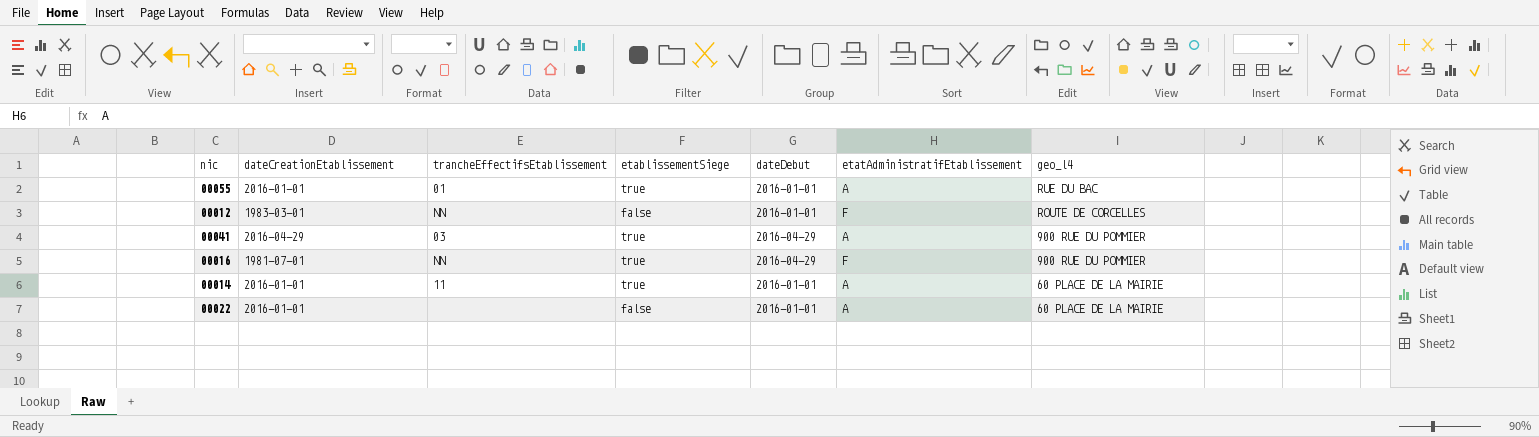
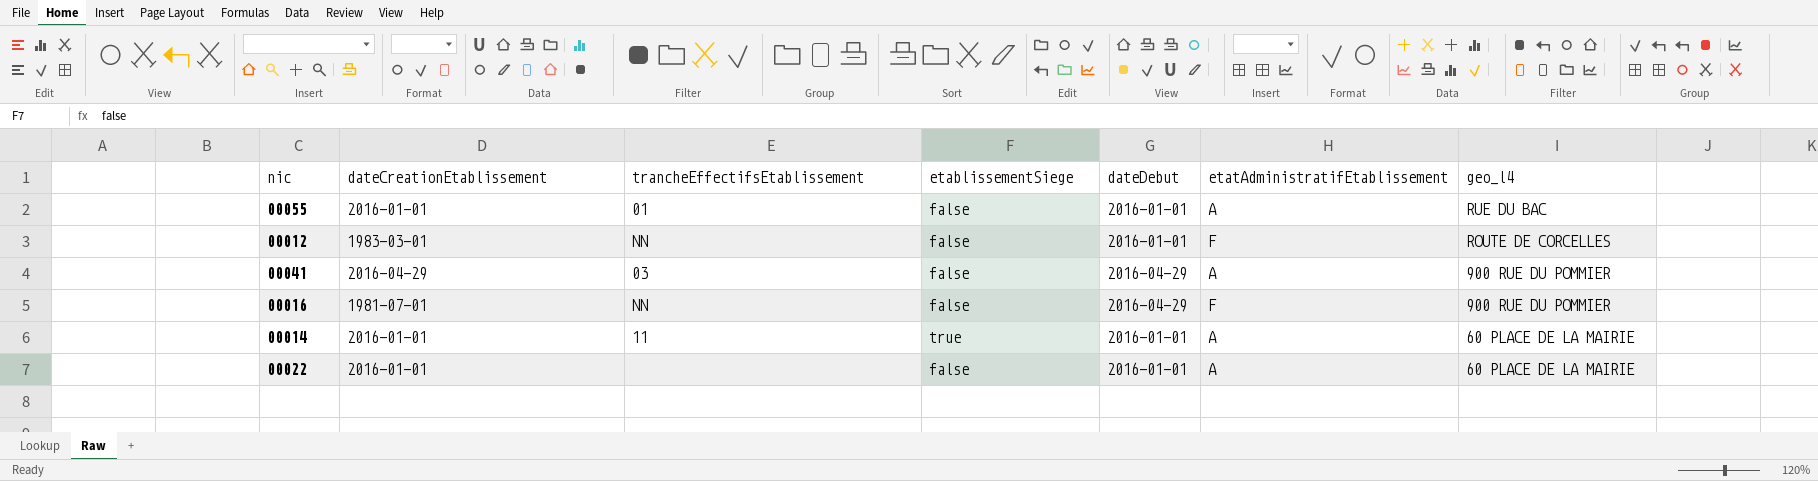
00055 | etablissementSiege: true -> false
00041 | etablissementSiege: true -> false
00016 | etablissementSiege: true -> false

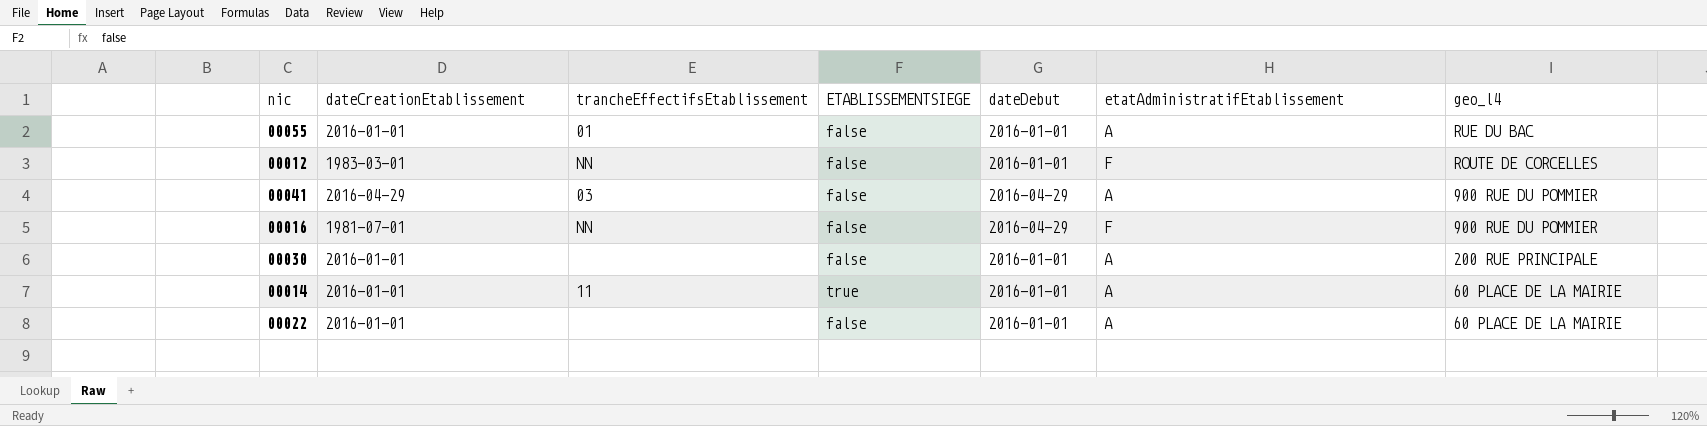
column name: etablissementSiege -> ETABLISSEMENTSIEGE
row 00030: none -> 2016-01-01 | none | false | 2016-01-01 | A | 200 RUE PRINCIPALE

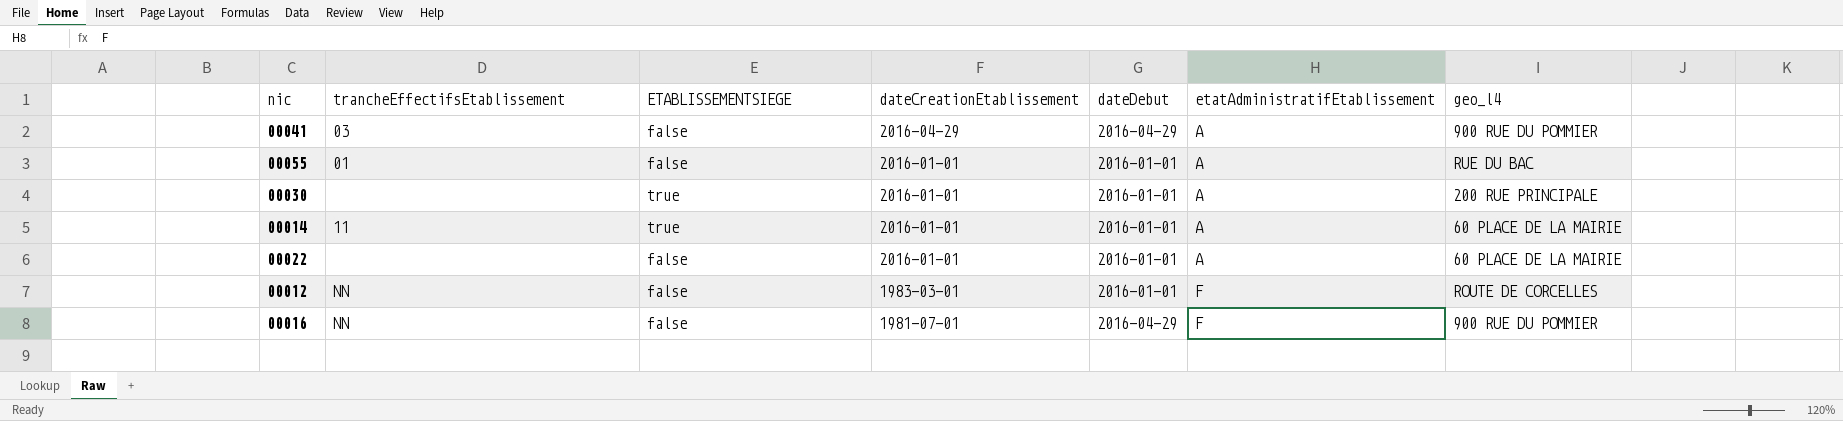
row order: geo_l4 descending -> dateCreationEtablissement descending
column dateCreationEtablissement | position: 2 -> 4
00030 | ETABLISSEMENTSIEGE: false -> true

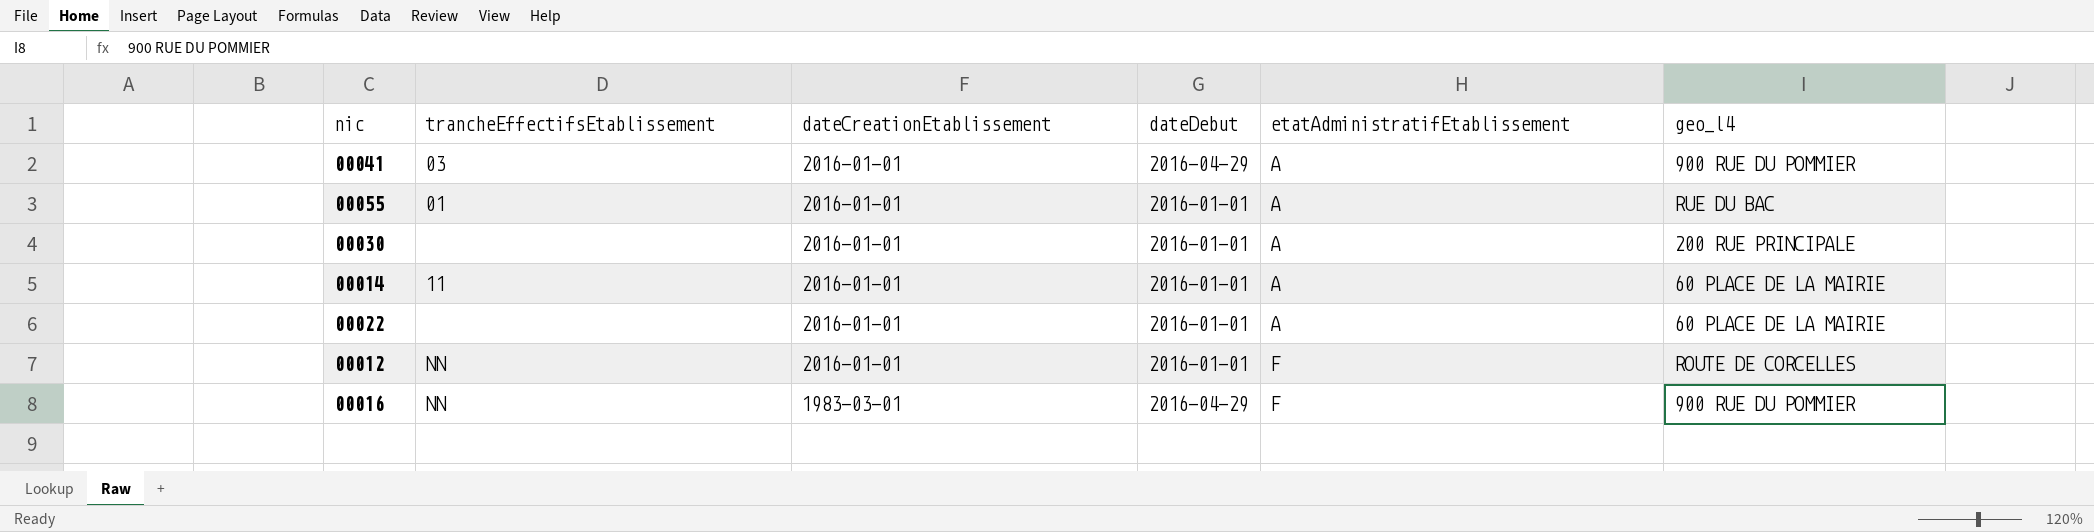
column ETABLISSEMENTSIEGE | position: 3 -> none
00041 | dateCreationEtablissement: 2016-04-29 -> 2016-01-01
00012 | dateCreationEtablissement: 1983-03-01 -> 2016-01-01
00016 | dateCreationEtablissement: 1981-07-01 -> 1983-03-01

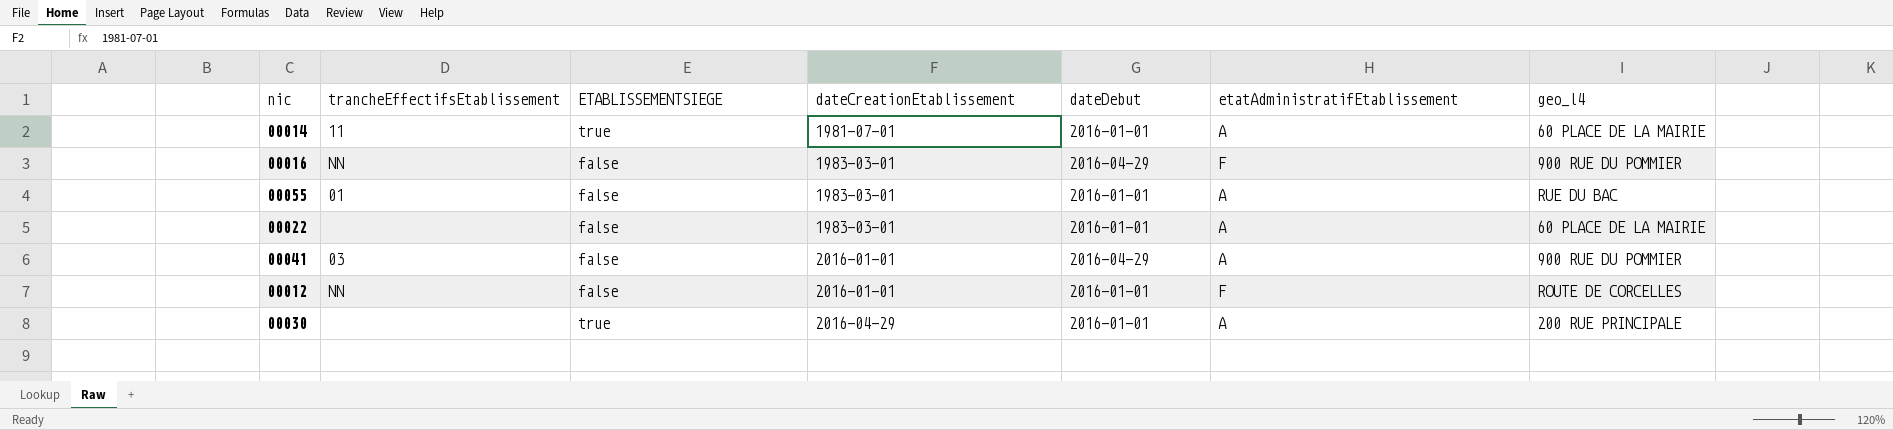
row order: dateCreationEtablissement descending -> dateCreationEtablissement ascending
column ETABLISSEMENTSIEGE | position: none -> 3
00014 | dateCreationEtablissement: 2016-01-01 -> 1981-07-01
00055 | dateCreationEtablissement: 2016-01-01 -> 1983-03-01
00022 | dateCreationEtablissement: 2016-01-01 -> 1983-03-01
00030 | dateCreationEtablissement: 2016-01-01 -> 2016-04-29

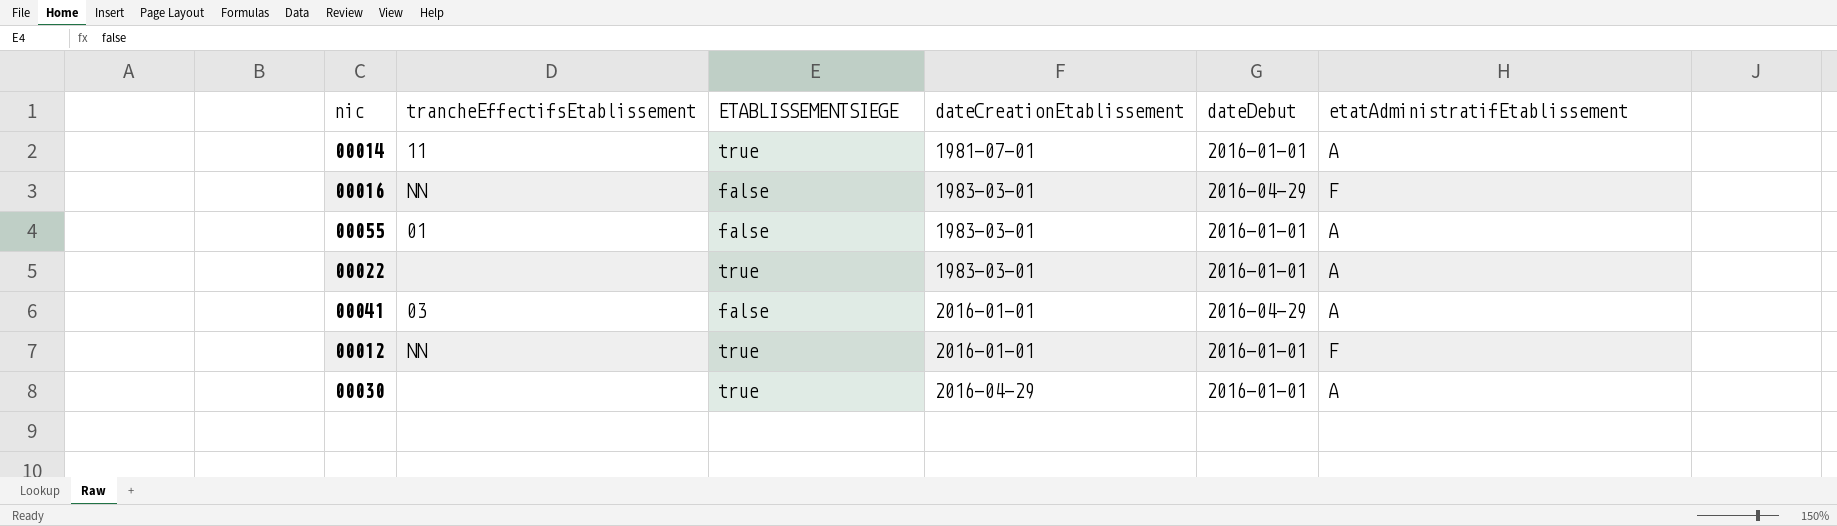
column geo_l4 | position: 7 -> none
00022 | ETABLISSEMENTSIEGE: false -> true
00012 | ETABLISSEMENTSIEGE: false -> true

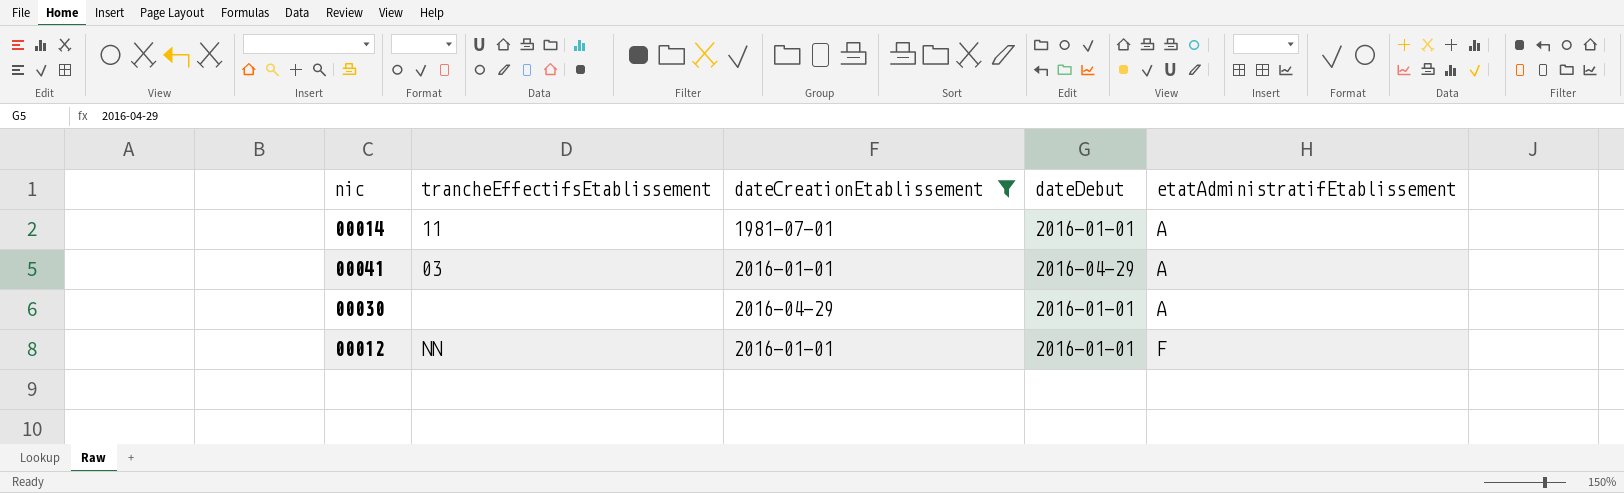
filter: none -> dateCreationEtablissement != 1983-03-01
row order: dateCreationEtablissement ascending -> etatAdministratifEtablissement ascending
column ETABLISSEMENTSIEGE | position: 3 -> none

